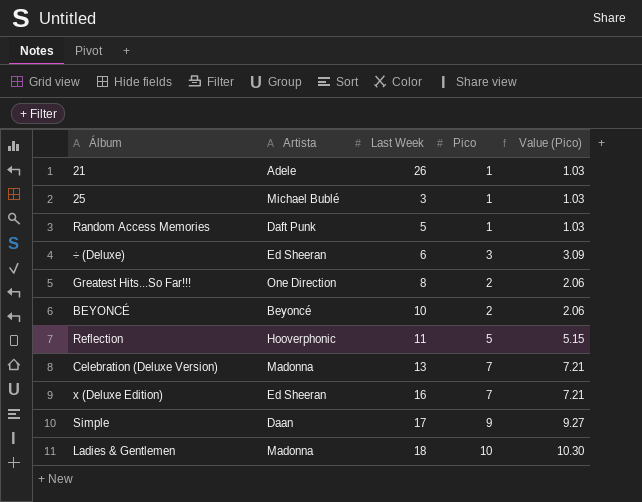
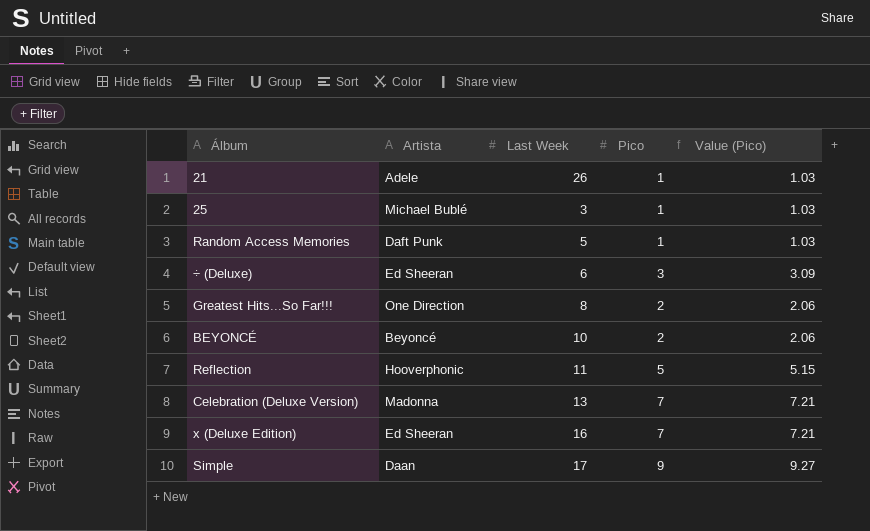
row Ladies & Gentlemen: Madonna | 18 | 10 | 10.30 -> none

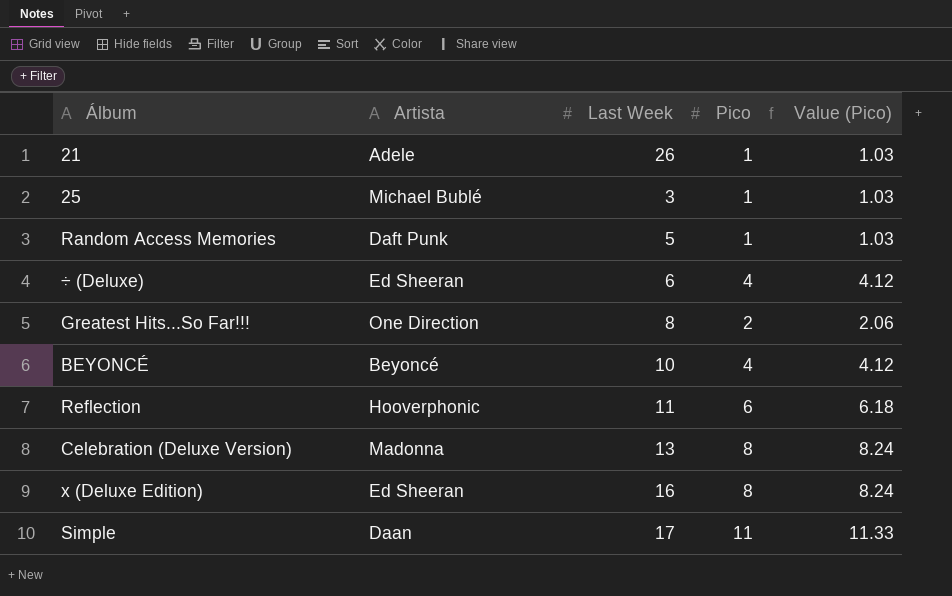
÷ (Deluxe) | Pico: 3 -> 4
÷ (Deluxe) | Value (Pico): 3.09 -> 4.12
BEYONCÉ | Pico: 2 -> 4
BEYONCÉ | Value (Pico): 2.06 -> 4.12
Reflection | Pico: 5 -> 6
Reflection | Value (Pico): 5.15 -> 6.18
Celebration (Deluxe Version) | Pico: 7 -> 8
Celebration (Deluxe Version) | Value (Pico): 7.21 -> 8.24
x (Deluxe Edition) | Pico: 7 -> 8
x (Deluxe Edition) | Value (Pico): 7.21 -> 8.24
Simple | Pico: 9 -> 11
Simple | Value (Pico): 9.27 -> 11.33

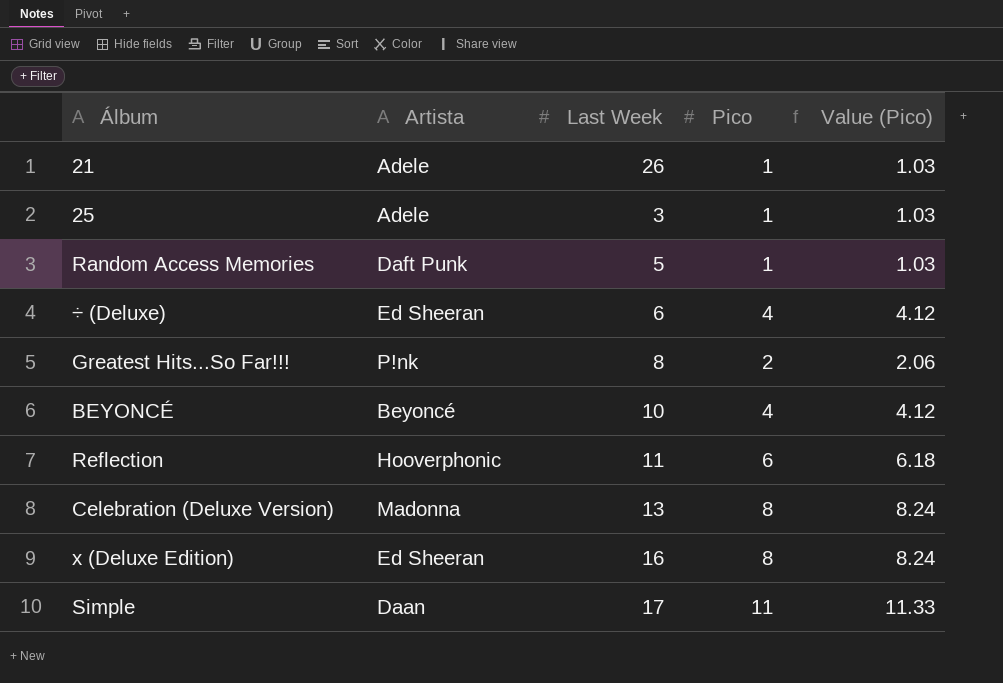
25 | Artista: Michael Bublé -> Adele
Greatest Hits...So Far!!! | Artista: One Direction -> P!nk

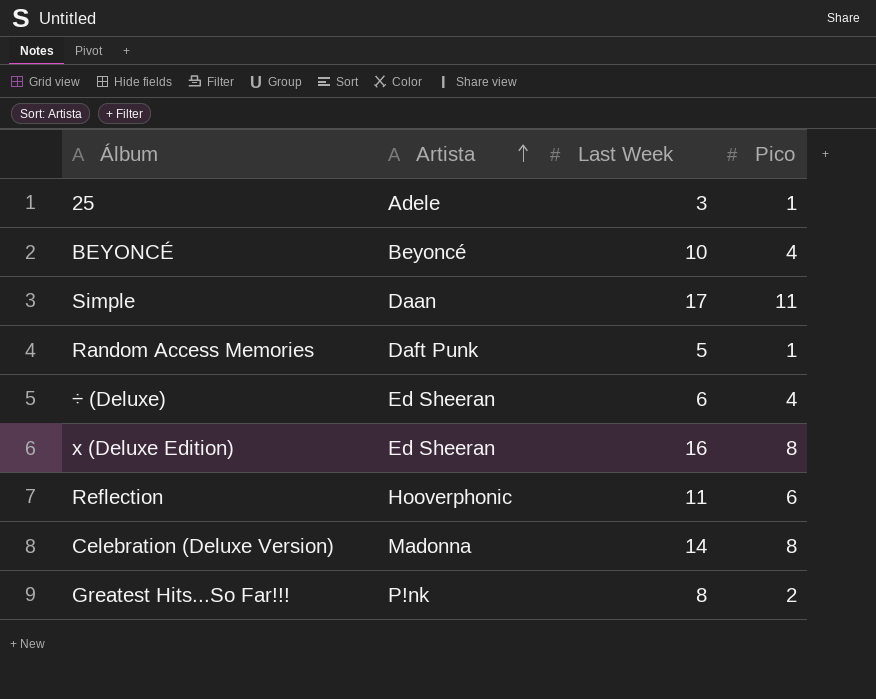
row order: none -> Artista ascending
column Value (Pico) | formula: [Pico] * 1.03 -> none
row 21: Adele | 26 | 1 | 1.03 -> none
Celebration (Deluxe Version) | Last Week: 13 -> 14

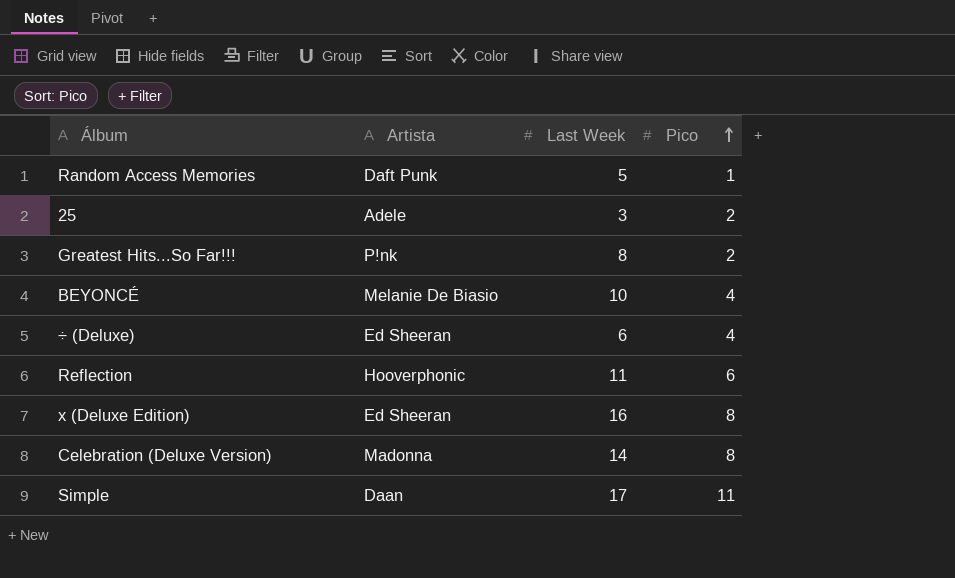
row order: Artista ascending -> Pico ascending
25 | Pico: 1 -> 2
BEYONCÉ | Artista: Beyoncé -> Melanie De Biasio

